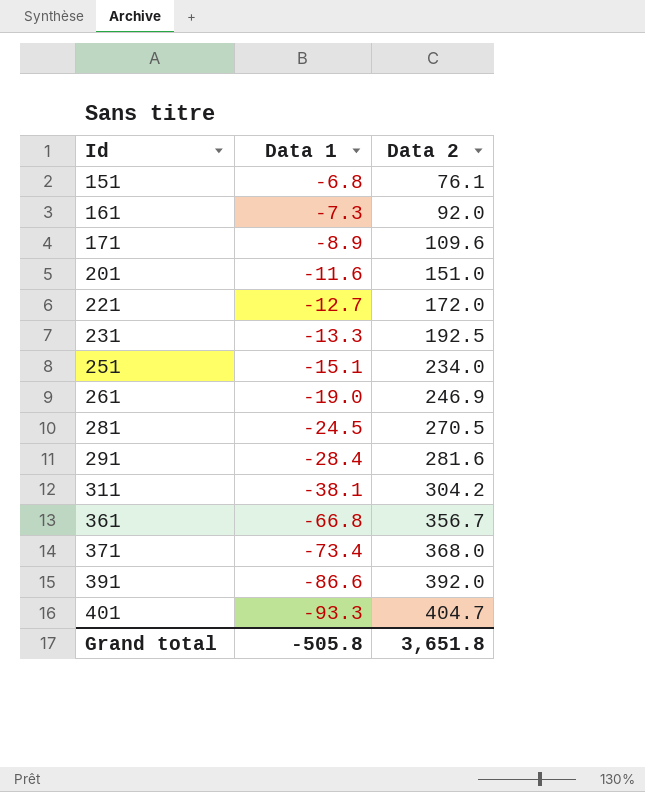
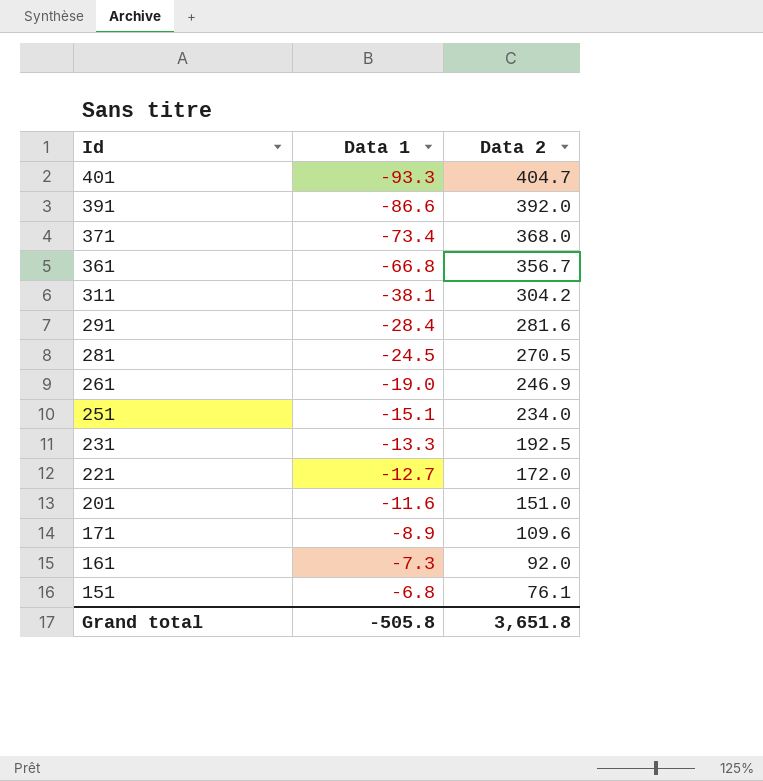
row order: Id ascending -> Id descending

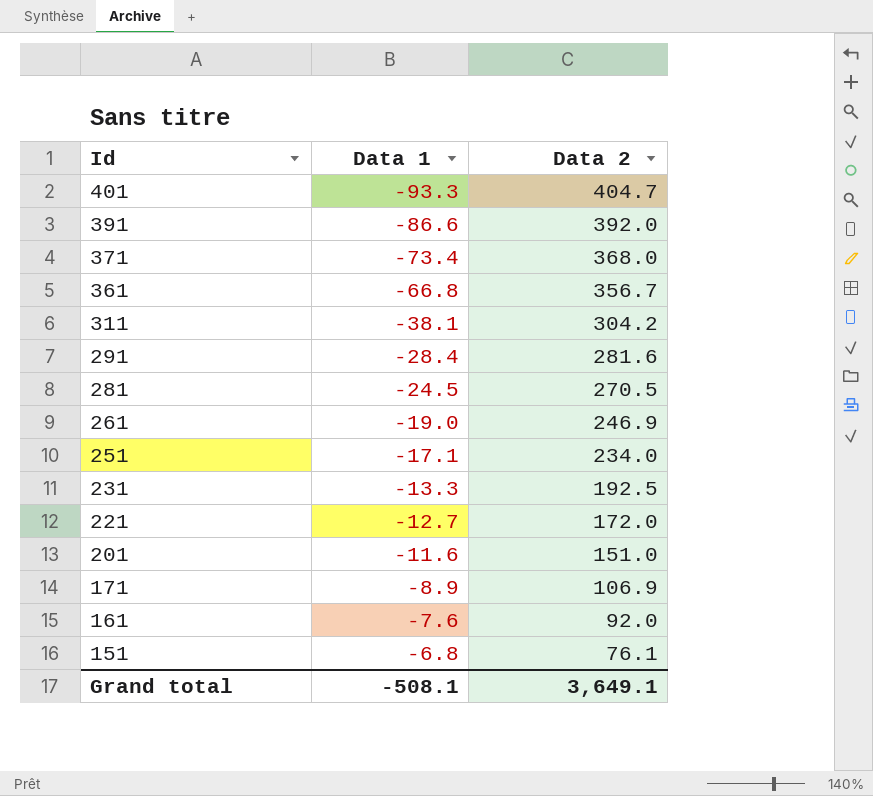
251 | Data 1: -15.1 -> -17.1
171 | Data 2: 109.6 -> 106.9
161 | Data 1: -7.3 -> -7.6
Grand total | Data 1: -505.8 -> -508.1
Grand total | Data 2: 3,651.8 -> 3,649.1

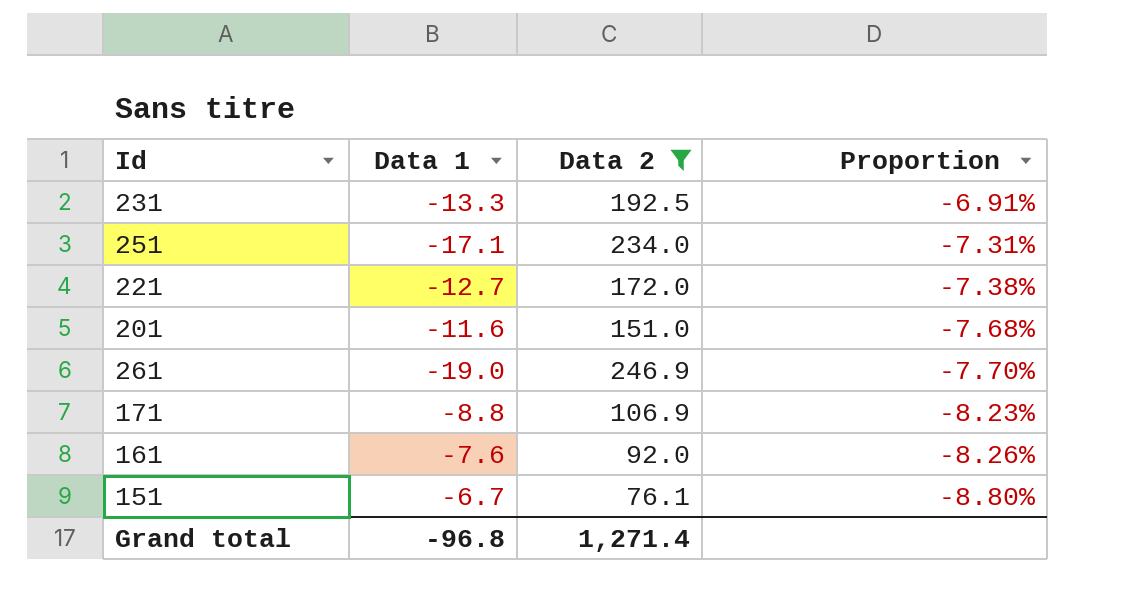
filter: none -> Data 2 <= 246.9
row order: Id descending -> Proportion descending
column Proportion | formula: none -> [Data 1] / [Data 2]
171 | Data 1: -8.9 -> -8.8
151 | Data 1: -6.8 -> -6.7
Grand total | Data 1: -508.1 -> -96.8
Grand total | Data 2: 3,649.1 -> 1,271.4

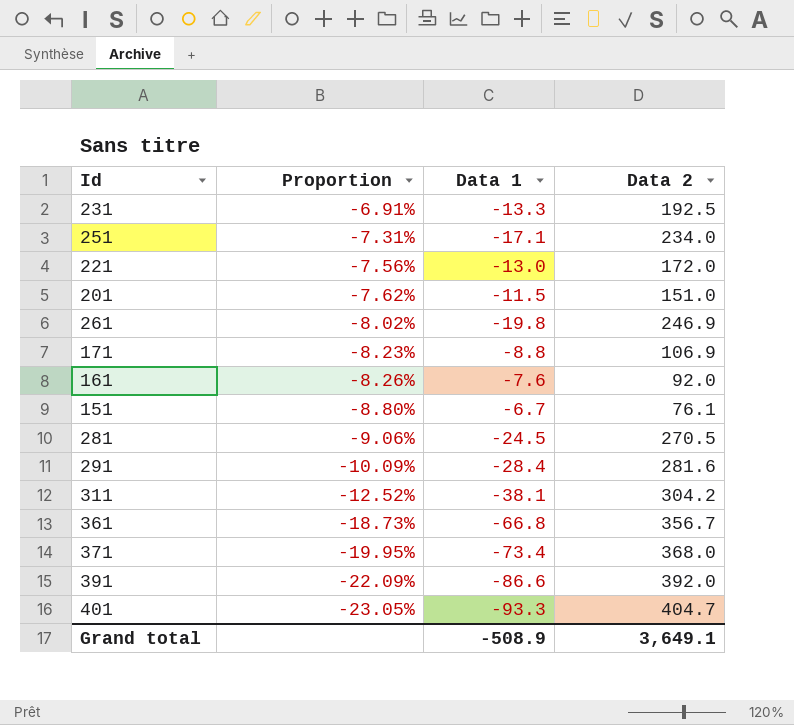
filter: Data 2 <= 246.9 -> none
column Proportion | position: 4 -> 2
221 | Proportion: -7.38% -> -7.56%
221 | Data 1: -12.7 -> -13.0
201 | Proportion: -7.68% -> -7.62%
201 | Data 1: -11.6 -> -11.5
261 | Proportion: -7.70% -> -8.02%
261 | Data 1: -19.0 -> -19.8
Grand total | Data 1: -96.8 -> -508.9
Grand total | Data 2: 1,271.4 -> 3,649.1

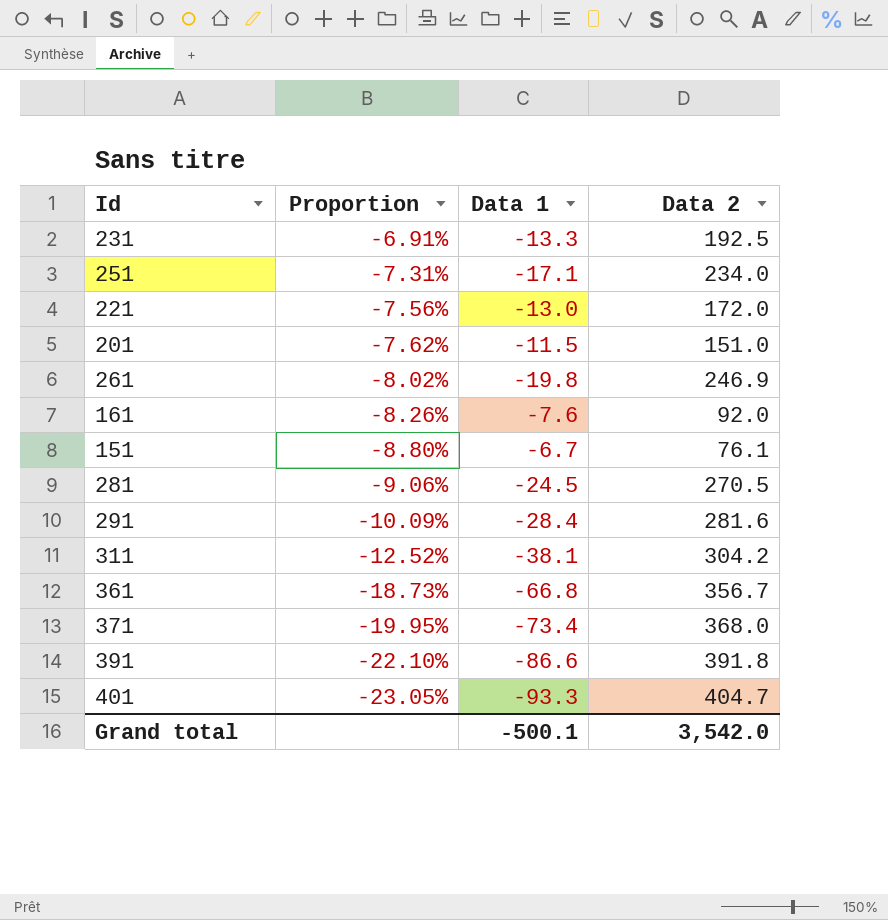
row 171: -8.23% | -8.8 | 106.9 -> none
391 | Proportion: -22.09% -> -22.10%
391 | Data 2: 392.0 -> 391.8
Grand total | Data 1: -508.9 -> -500.1
Grand total | Data 2: 3,649.1 -> 3,542.0

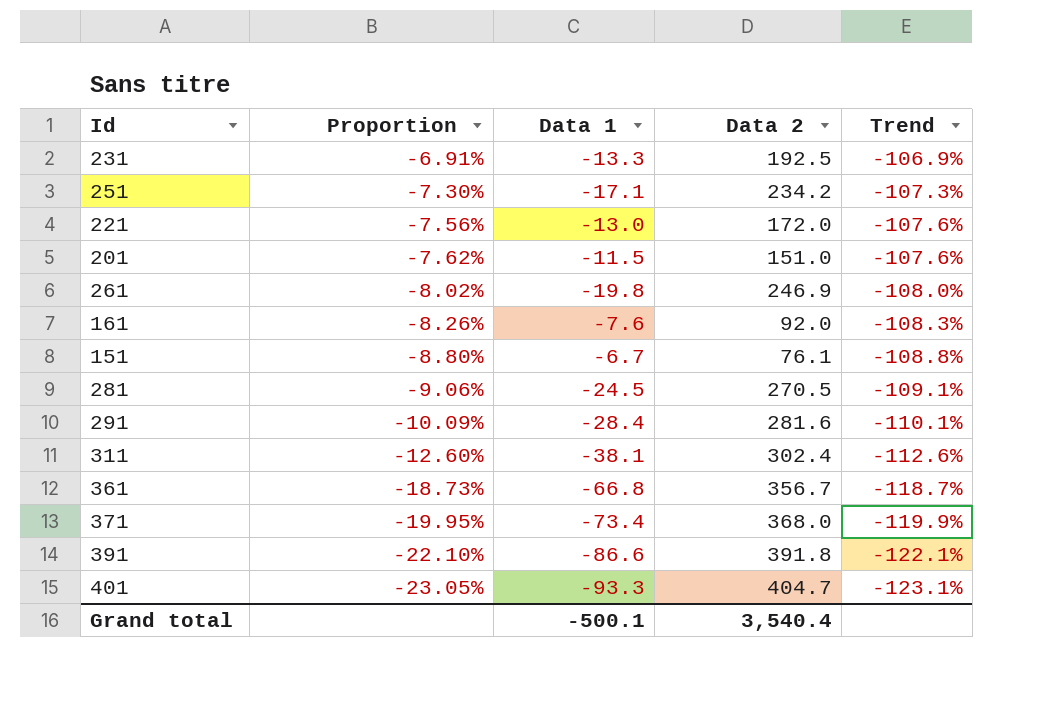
column Trend | formula: none -> ([Data 1] - [Data 2]) / [Data 2]
251 | Proportion: -7.31% -> -7.30%
251 | Data 2: 234.0 -> 234.2
311 | Proportion: -12.52% -> -12.60%
311 | Data 2: 304.2 -> 302.4
Grand total | Data 2: 3,542.0 -> 3,540.4

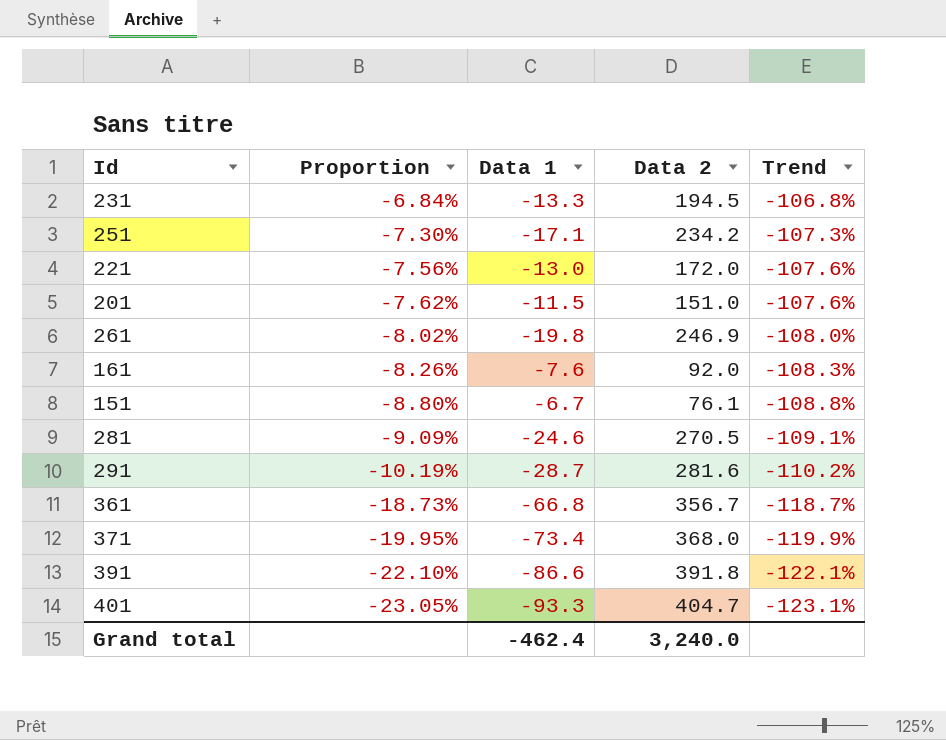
row 311: -12.60% | -38.1 | 302.4 | -112.6% -> none
231 | Proportion: -6.91% -> -6.84%
231 | Data 2: 192.5 -> 194.5
231 | Trend: -106.9% -> -106.8%
281 | Proportion: -9.06% -> -9.09%
281 | Data 1: -24.5 -> -24.6
291 | Proportion: -10.09% -> -10.19%
291 | Data 1: -28.4 -> -28.7
291 | Trend: -110.1% -> -110.2%
Grand total | Data 1: -500.1 -> -462.4
Grand total | Data 2: 3,540.4 -> 3,240.0

